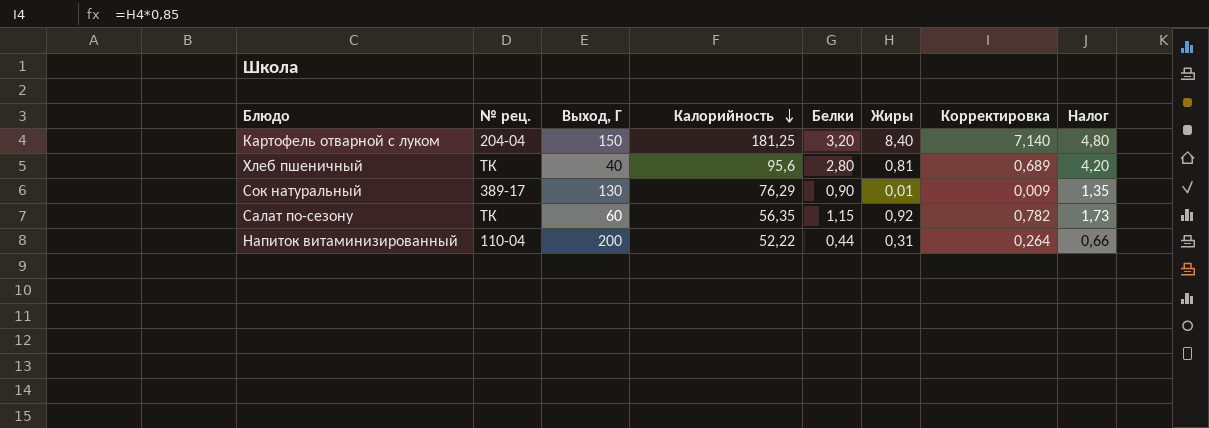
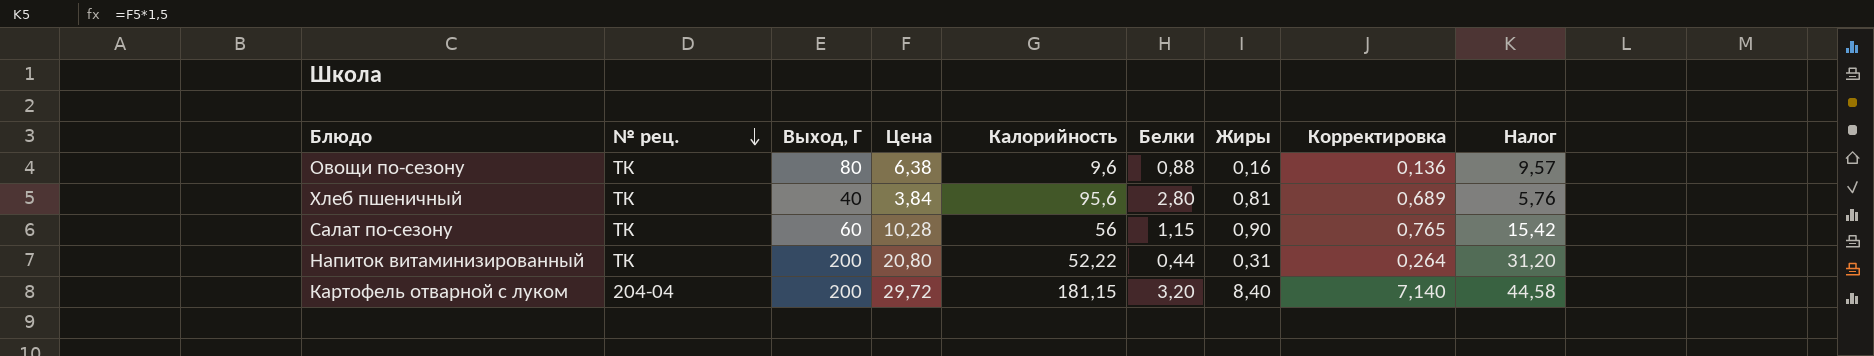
row order: Калорийность descending -> № рец. descending
column Цена | position: none -> 4
column Налог | formula: [Белки] * 1,5 -> [Цена] * 1,5
row Сок натуральный: 389-17 | 130 | 76,29 | 0,90 | 0,01 | 0,009 | 1,35 -> none
row Овощи по-сезону: none -> ТК | 80 | 6,38 | 9,6 | 0,88 | 0,16 | 0,136 | 9,57
Салат по-сезону | Калорийность: 56,35 -> 56
Салат по-сезону | Жиры: 0,92 -> 0,90
Салат по-сезону | Корректировка: 0,782 -> 0,765
Напиток витаминизированный | № рец.: 110-04 -> ТК
Картофель отварной с луком | Выход, Г: 150 -> 200
Картофель отварной с луком | Калорийность: 181,25 -> 181,15

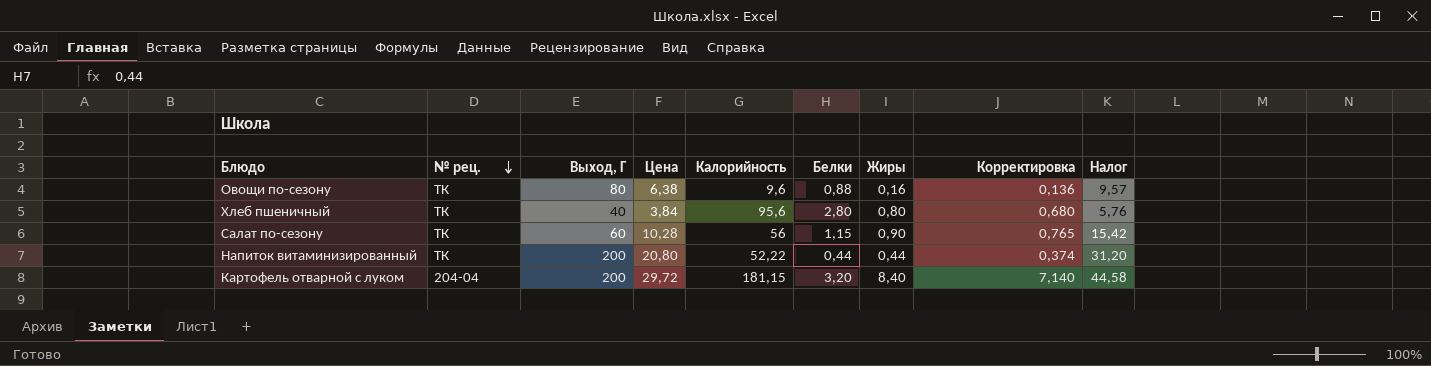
Хлеб пшеничный | Жиры: 0,81 -> 0,80
Хлеб пшеничный | Корректировка: 0,689 -> 0,680
Напиток витаминизированный | Жиры: 0,31 -> 0,44
Напиток витаминизированный | Корректировка: 0,264 -> 0,374

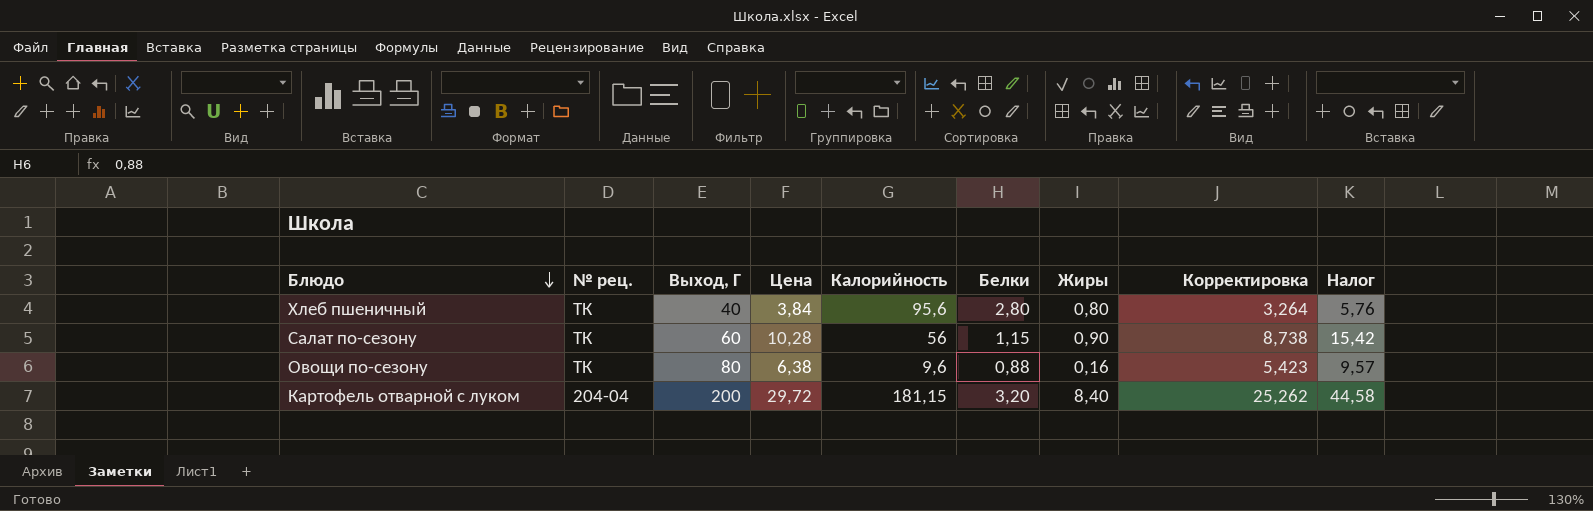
row order: № рец. descending -> Блюдо descending
column Корректировка | formula: [Жиры] * 0,85 -> [Цена] * 0,85
row Напиток витаминизированный: ТК | 200 | 20,80 | 52,22 | 0,44 | 0,44 | 0,374 | 31,20 -> none

